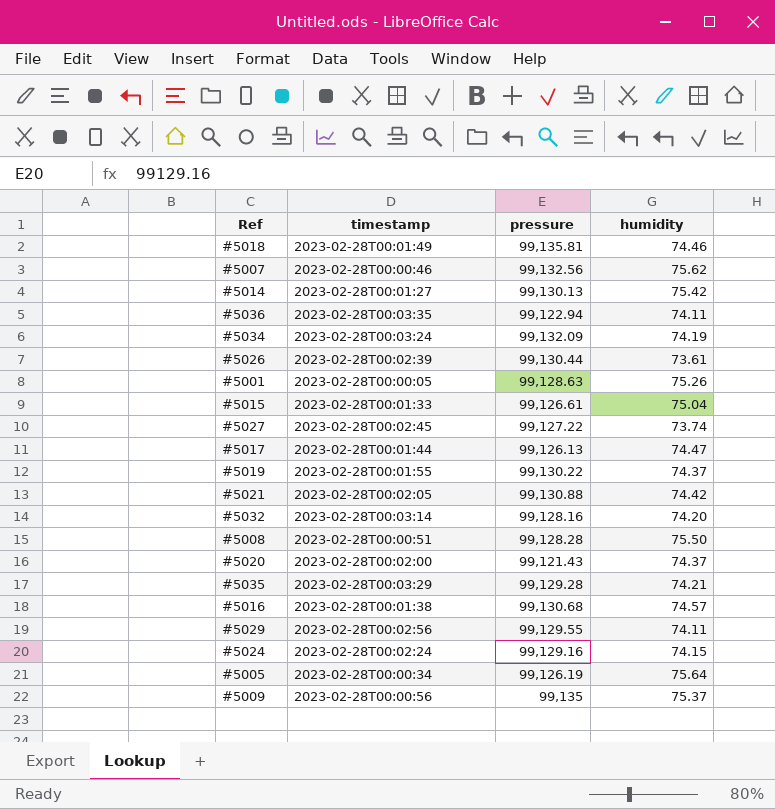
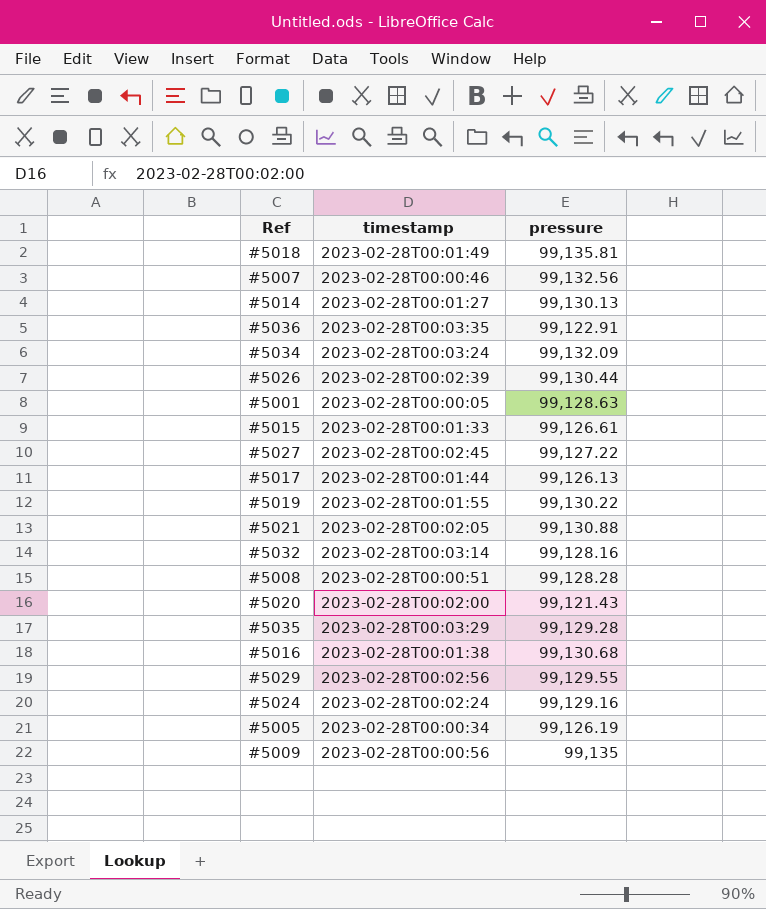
column humidity | position: 4 -> none
#5036 | pressure: 99,122.94 -> 99,122.91

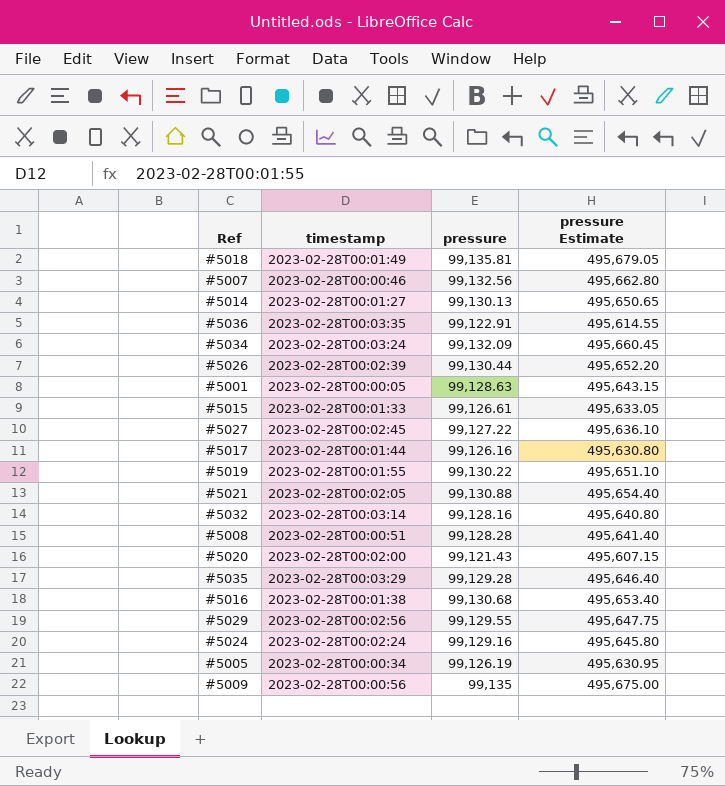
column pressure Estimate | formula: none -> [pressure] * 5
#5017 | pressure: 99,126.13 -> 99,126.16

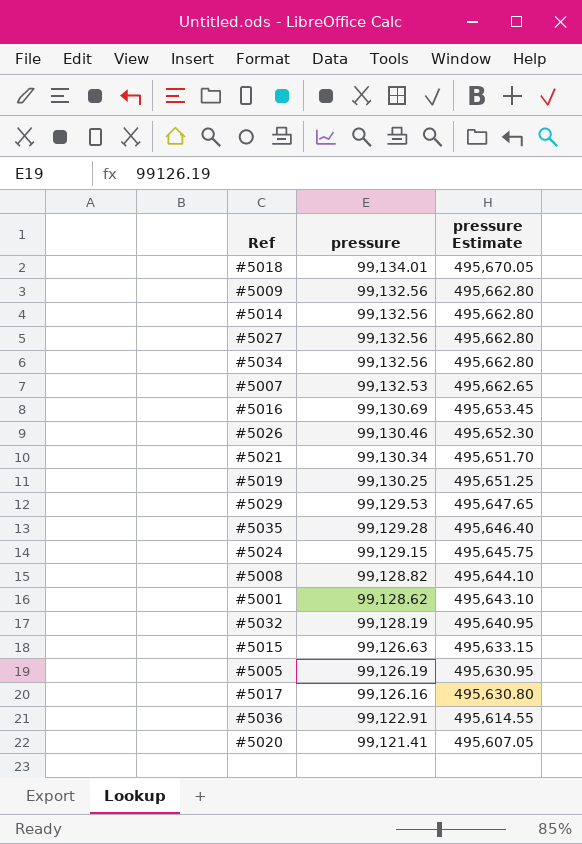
row order: none -> pressure descending
column timestamp | position: 2 -> none
#5018 | pressure: 99,135.81 -> 99,134.01
#5018 | pressure Estimate: 495,679.05 -> 495,670.05
#5009 | pressure: 99,135 -> 99,132.56
#5009 | pressure Estimate: 495,675.00 -> 495,662.80
#5014 | pressure: 99,130.13 -> 99,132.56
#5014 | pressure Estimate: 495,650.65 -> 495,662.80
#5027 | pressure: 99,127.22 -> 99,132.56
#5027 | pressure Estimate: 495,636.10 -> 495,662.80
#5034 | pressure: 99,132.09 -> 99,132.56
#5034 | pressure Estimate: 495,660.45 -> 495,662.80
#5007 | pressure: 99,132.56 -> 99,132.53
#5007 | pressure Estimate: 495,662.80 -> 495,662.65
#5016 | pressure: 99,130.68 -> 99,130.69
#5016 | pressure Estimate: 495,653.40 -> 495,653.45
#5026 | pressure: 99,130.44 -> 99,130.46
#5026 | pressure Estimate: 495,652.20 -> 495,652.30
#5021 | pressure: 99,130.88 -> 99,130.34
#5021 | pressure Estimate: 495,654.40 -> 495,651.70
#5019 | pressure: 99,130.22 -> 99,130.25
#5019 | pressure Estimate: 495,651.10 -> 495,651.25
#5029 | pressure: 99,129.55 -> 99,129.53
#5029 | pressure Estimate: 495,647.75 -> 495,647.65
#5024 | pressure: 99,129.16 -> 99,129.15
#5024 | pressure Estimate: 495,645.80 -> 495,645.75
#5008 | pressure: 99,128.28 -> 99,128.82
#5008 | pressure Estimate: 495,641.40 -> 495,644.10
#5001 | pressure: 99,128.63 -> 99,128.62
#5001 | pressure Estimate: 495,643.15 -> 495,643.10
#5032 | pressure: 99,128.16 -> 99,128.19
#5032 | pressure Estimate: 495,640.80 -> 495,640.95
#5015 | pressure: 99,126.61 -> 99,126.63
#5015 | pressure Estimate: 495,633.05 -> 495,633.15
#5020 | pressure: 99,121.43 -> 99,121.41
#5020 | pressure Estimate: 495,607.15 -> 495,607.05

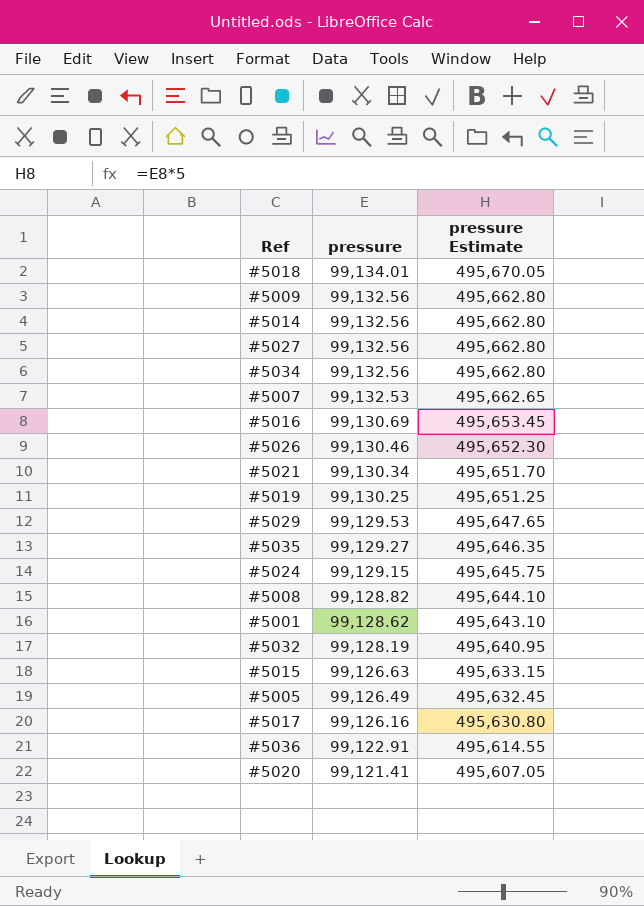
#5035 | pressure: 99,129.28 -> 99,129.27
#5035 | pressure Estimate: 495,646.40 -> 495,646.35
#5005 | pressure: 99,126.19 -> 99,126.49
#5005 | pressure Estimate: 495,630.95 -> 495,632.45

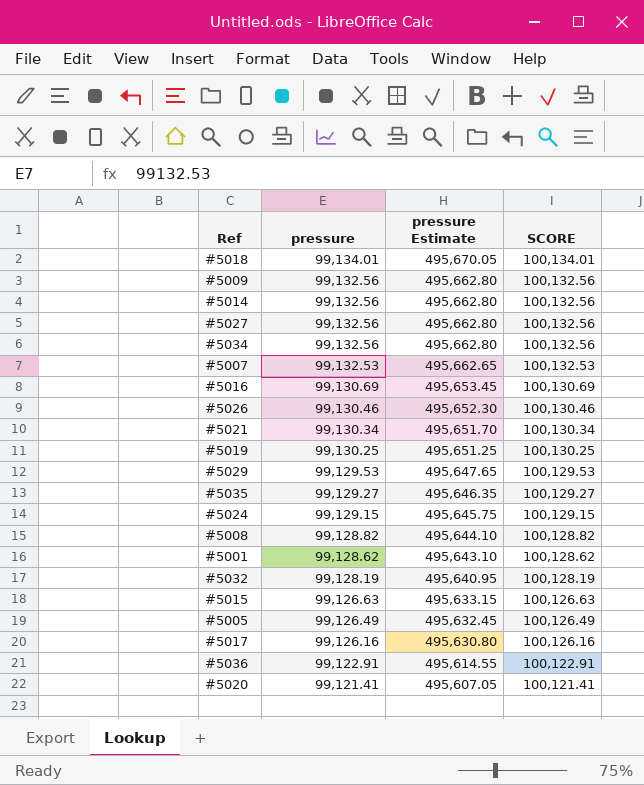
column SCORE | formula: none -> [pressure] + 1000

